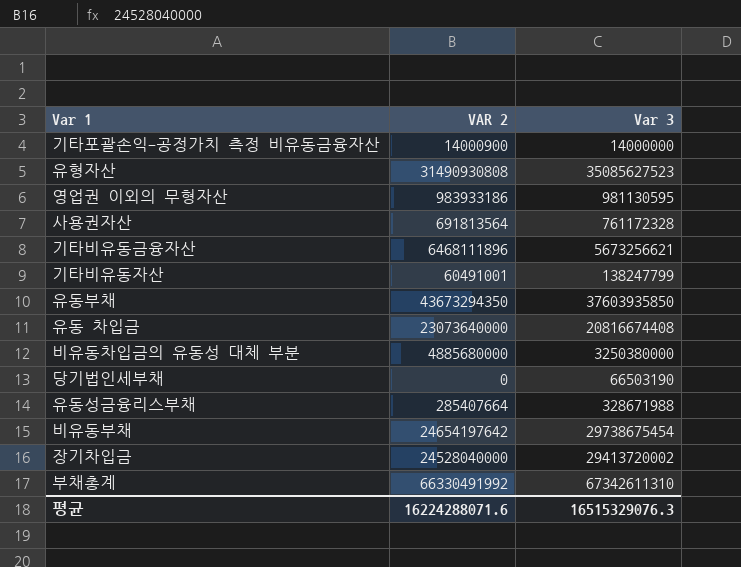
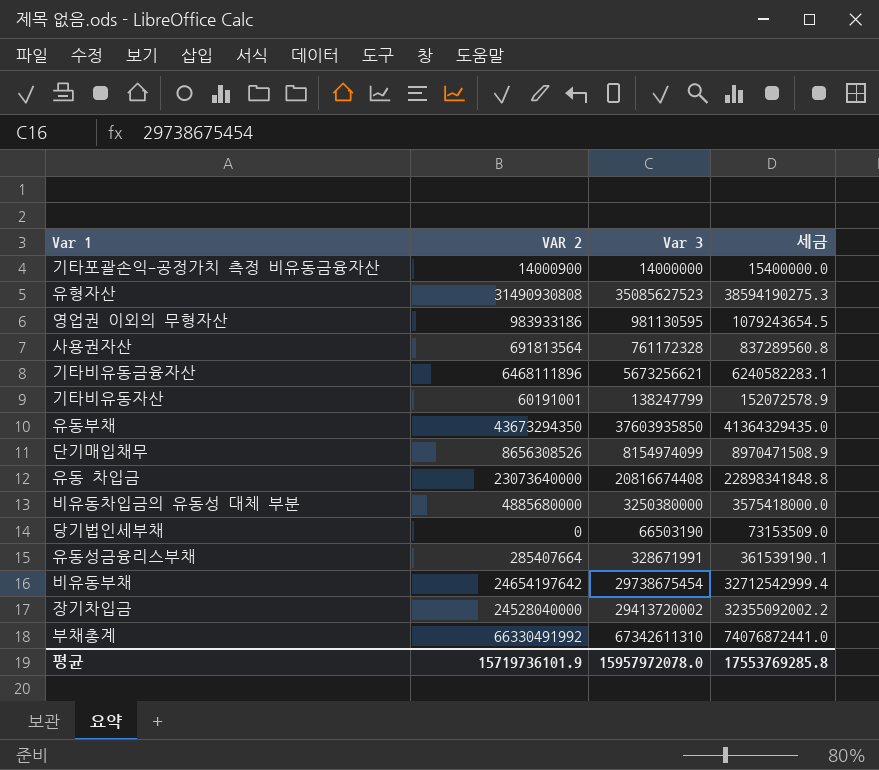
column 세금 | formula: none -> [Var 3] * 1.1
기타비유동자산 | VAR 2: 60491001 -> 60191001
row 단기매입채무: none -> 8656308526 | 8154974099 | 8970471508.9
유동성금융리스부채 | Var 3: 328671988 -> 328671991
평균 | VAR 2: 16224288071.6 -> 15719736101.9
평균 | Var 3: 16515329076.3 -> 15957972078.0

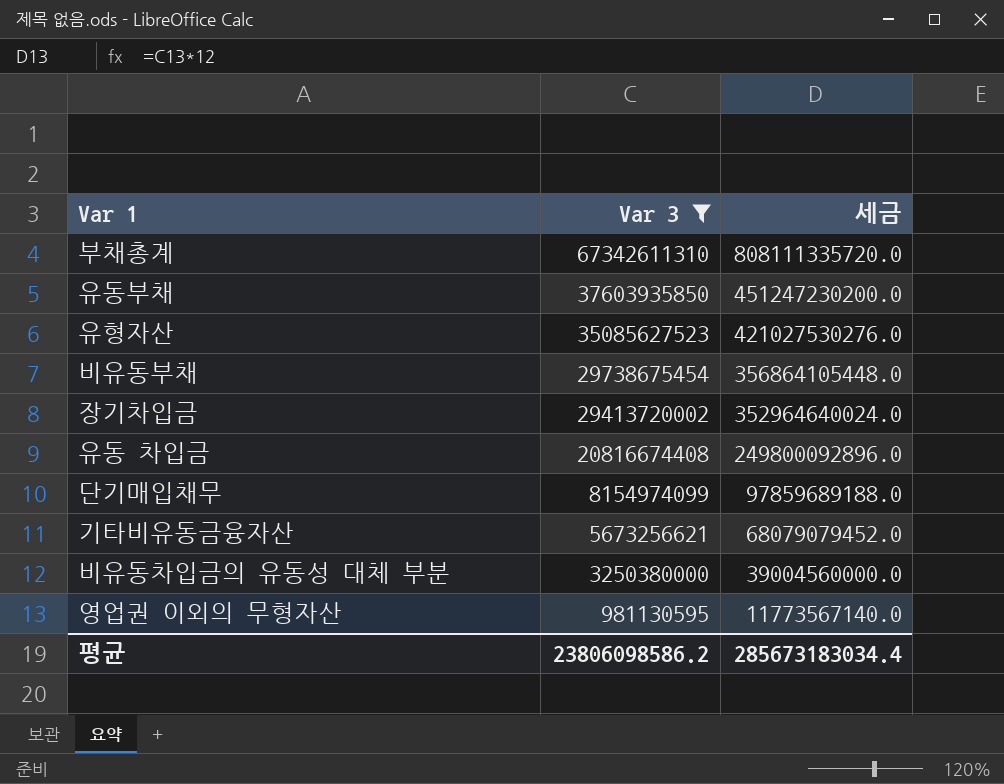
filter: none -> Var 3 >= 981130595
row order: none -> Var 3 descending
column VAR 2 | position: 2 -> none
column 세금 | formula: [Var 3] * 1.1 -> [Var 3] * 12
평균 | Var 3: 15957972078.0 -> 23806098586.2
평균 | 세금: 17553769285.8 -> 285673183034.4

